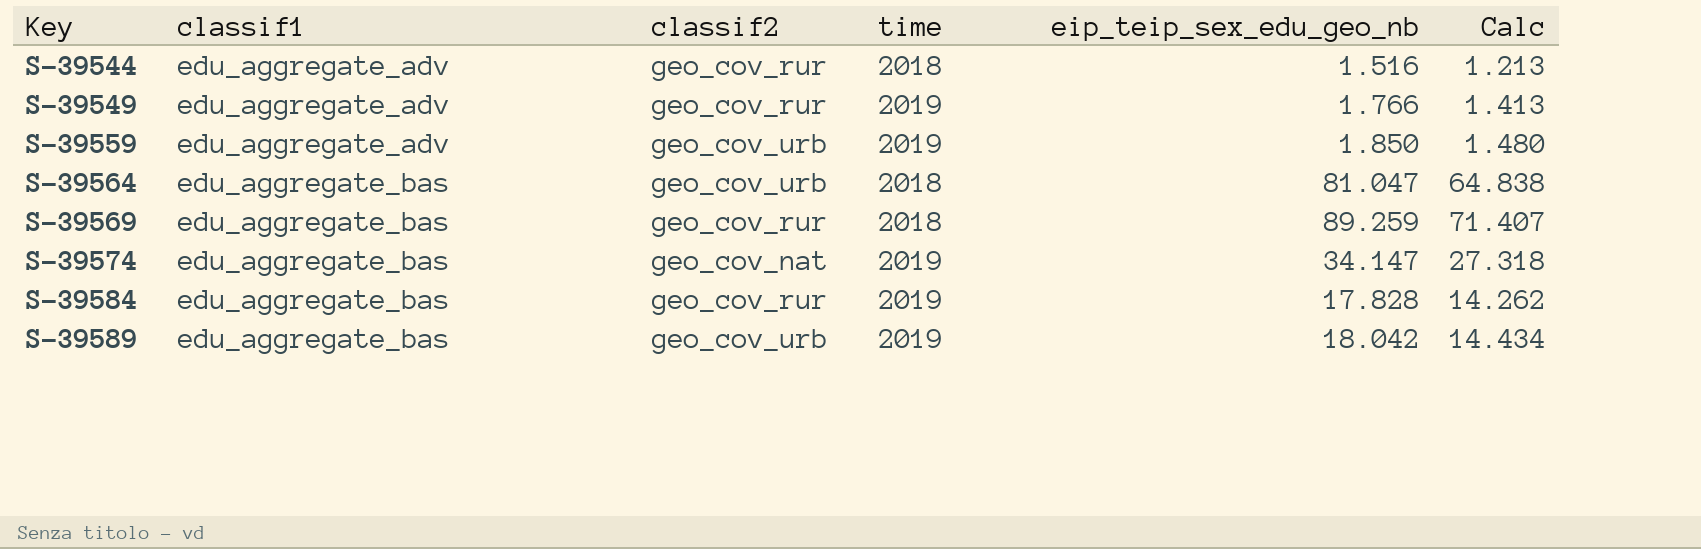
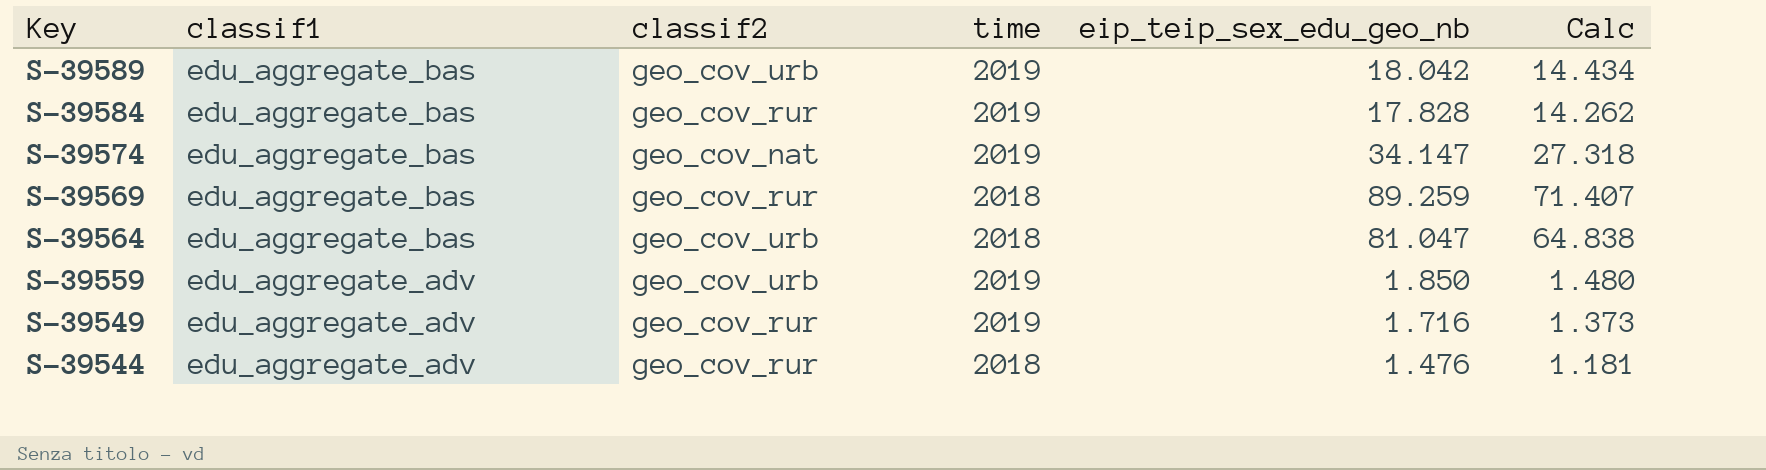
row order: Key ascending -> Key descending
S-39549 | eip_teip_sex_edu_geo_nb: 1.766 -> 1.716
S-39549 | Calc: 1.413 -> 1.373
S-39544 | eip_teip_sex_edu_geo_nb: 1.516 -> 1.476
S-39544 | Calc: 1.213 -> 1.181

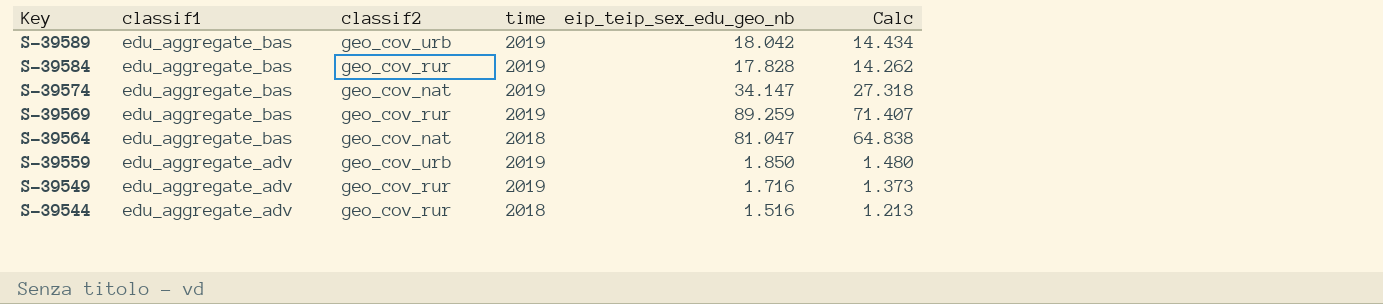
S-39569 | time: 2018 -> 2019
S-39564 | classif2: geo_cov_urb -> geo_cov_nat
S-39544 | eip_teip_sex_edu_geo_nb: 1.476 -> 1.516
S-39544 | Calc: 1.181 -> 1.213

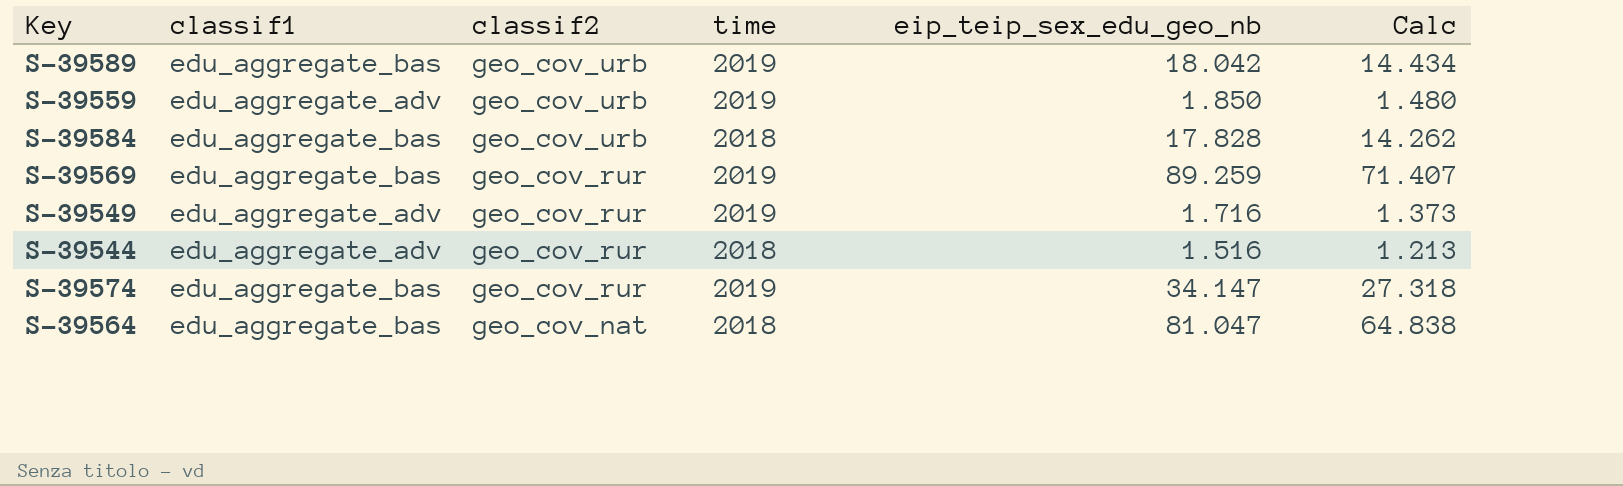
row order: Key descending -> classif2 descending
S-39584 | classif2: geo_cov_rur -> geo_cov_urb
S-39584 | time: 2019 -> 2018
S-39574 | classif2: geo_cov_nat -> geo_cov_rur

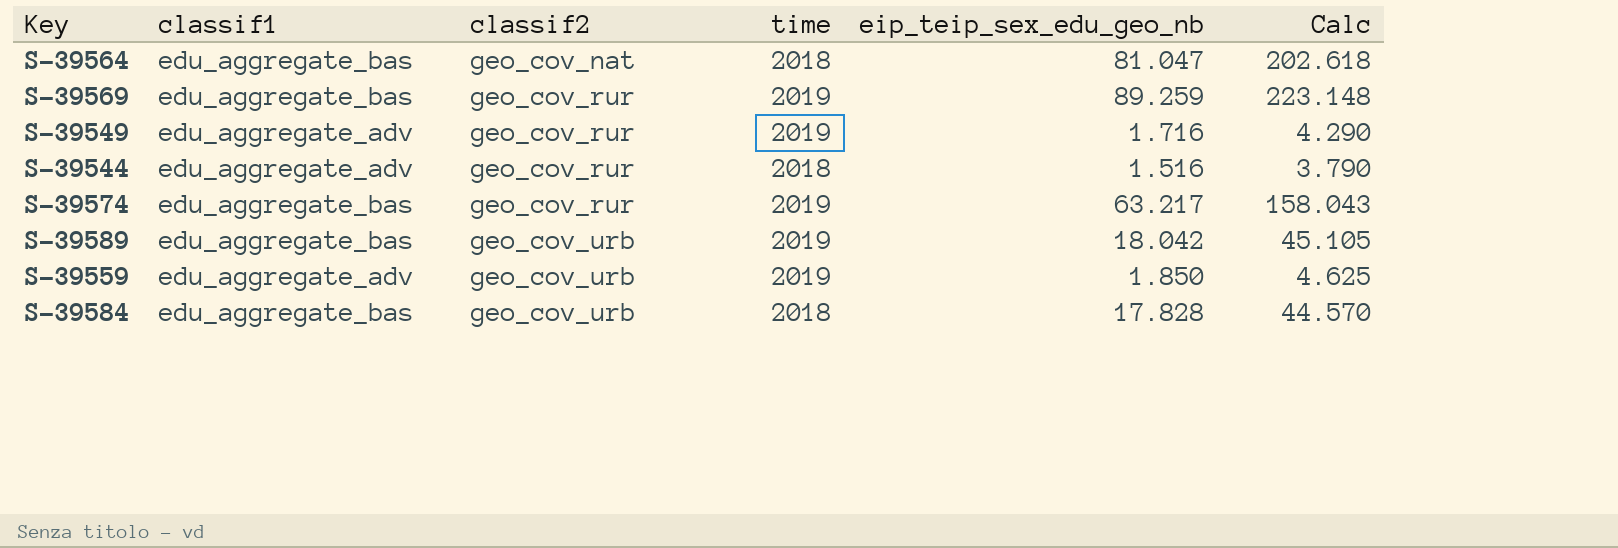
row order: classif2 descending -> classif2 ascending
column Calc | formula: [eip_teip_sex_edu_geo_nb] * 0.8 -> [eip_teip_sex_edu_geo_nb] * 2.5
S-39574 | eip_teip_sex_edu_geo_nb: 34.147 -> 63.217

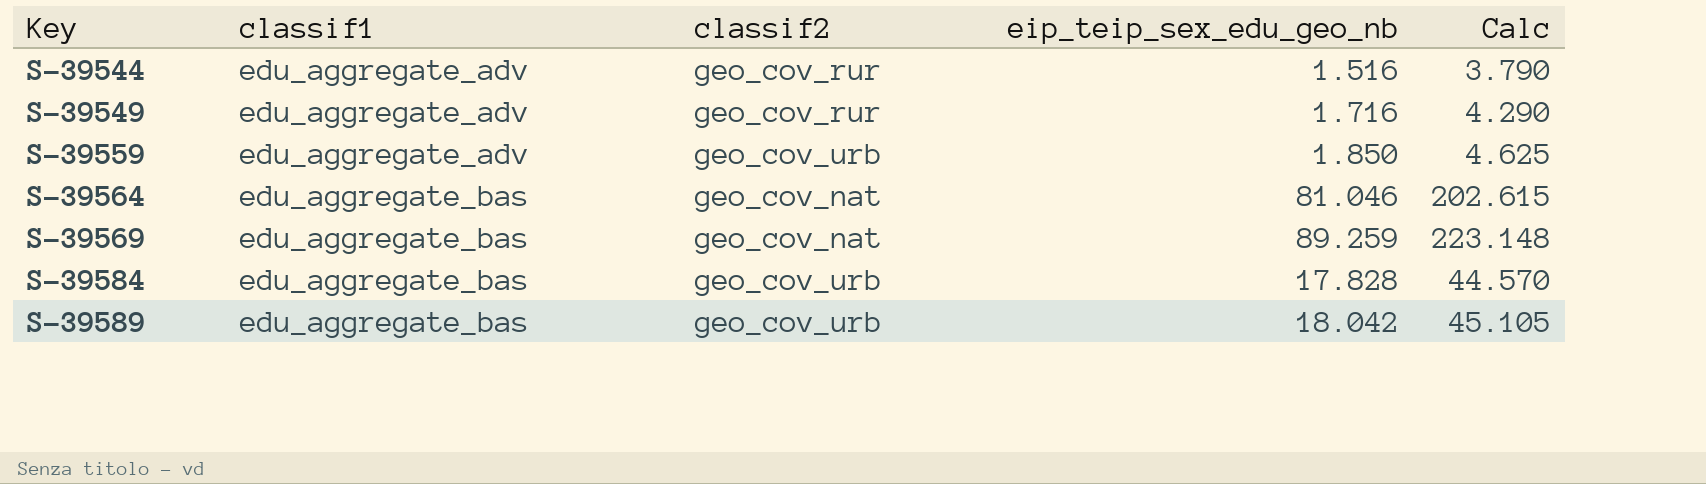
row order: classif2 ascending -> Key ascending
column time | position: 4 -> none
row S-39574: edu_aggregate_bas | geo_cov_rur | 2019 | 63.217 | 158.043 -> none
S-39564 | eip_teip_sex_edu_geo_nb: 81.047 -> 81.046
S-39564 | Calc: 202.618 -> 202.615
S-39569 | classif2: geo_cov_rur -> geo_cov_nat

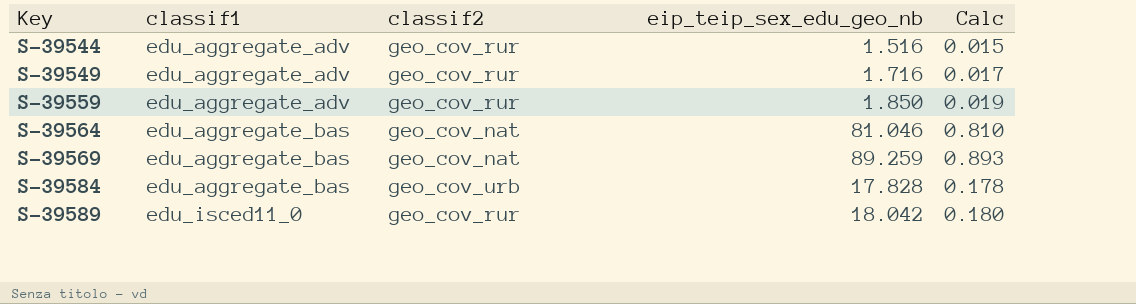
column Calc | formula: [eip_teip_sex_edu_geo_nb] * 2.5 -> [eip_teip_sex_edu_geo_nb] * 0.01
S-39559 | classif2: geo_cov_urb -> geo_cov_rur
S-39589 | classif1: edu_aggregate_bas -> edu_isced11_0
S-39589 | classif2: geo_cov_urb -> geo_cov_rur

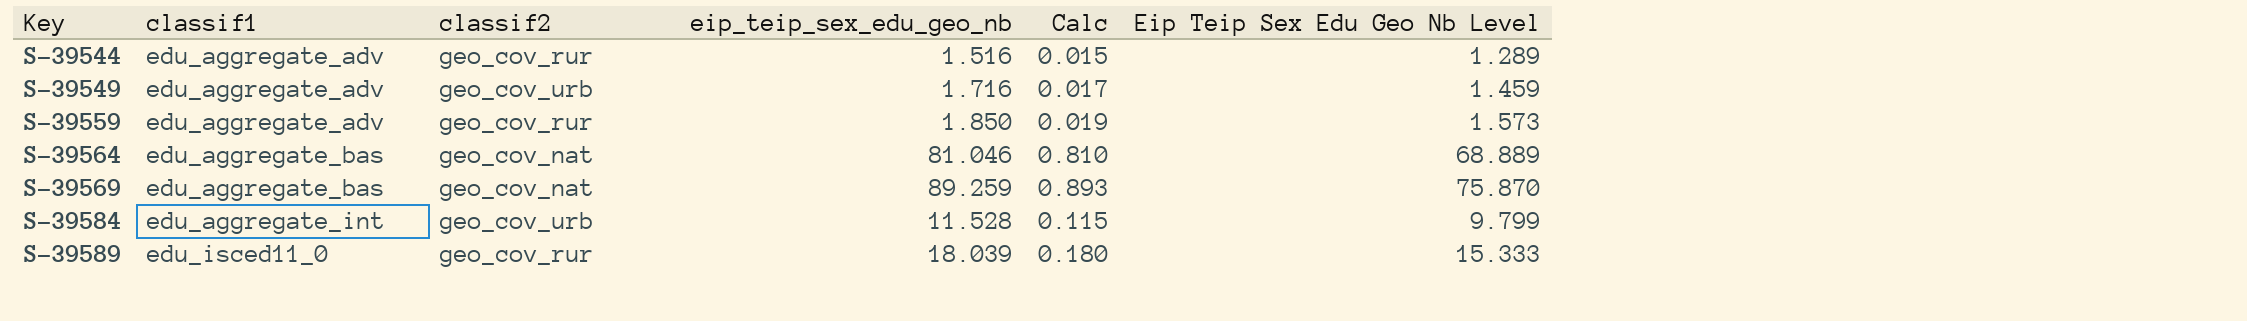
column Eip Teip Sex Edu Geo Nb Level | formula: none -> [eip_teip_sex_edu_geo_nb] * 0.85
S-39549 | classif2: geo_cov_rur -> geo_cov_urb
S-39584 | classif1: edu_aggregate_bas -> edu_aggregate_int
S-39584 | eip_teip_sex_edu_geo_nb: 17.828 -> 11.528
S-39584 | Calc: 0.178 -> 0.115
S-39589 | eip_teip_sex_edu_geo_nb: 18.042 -> 18.039

